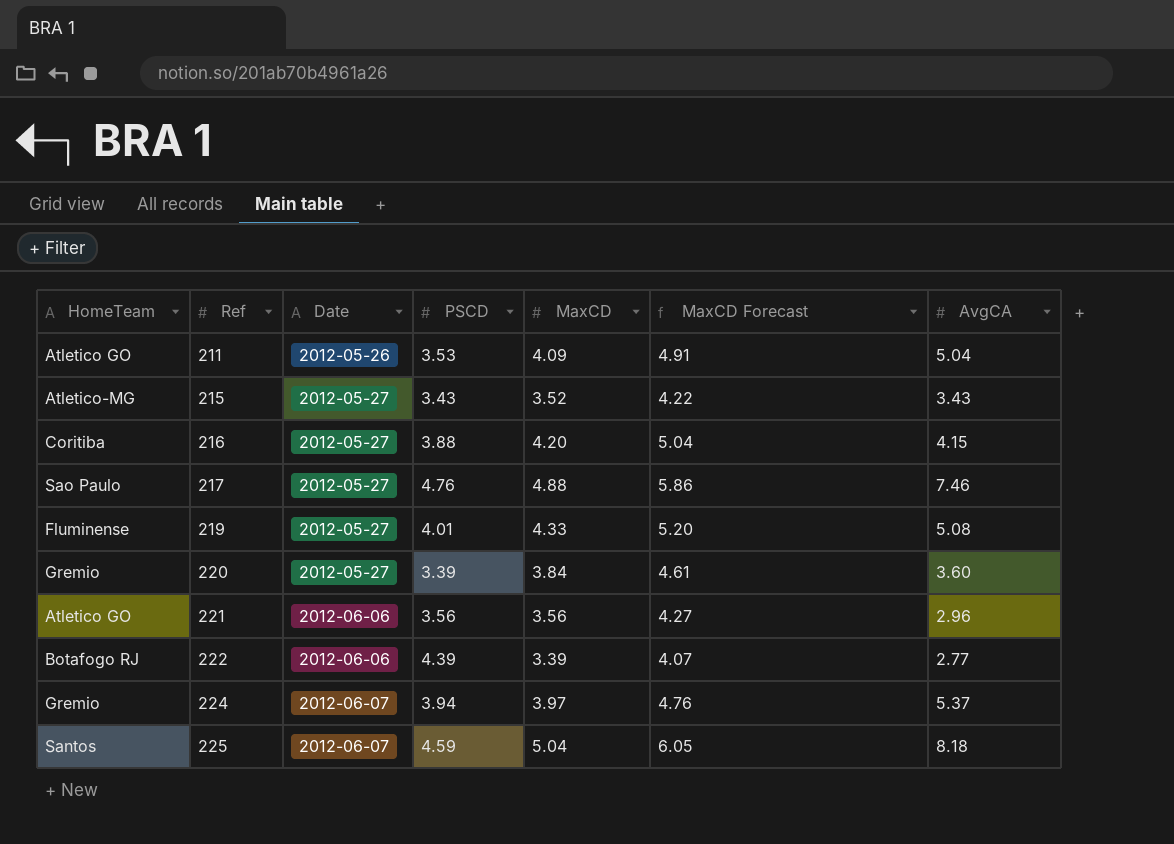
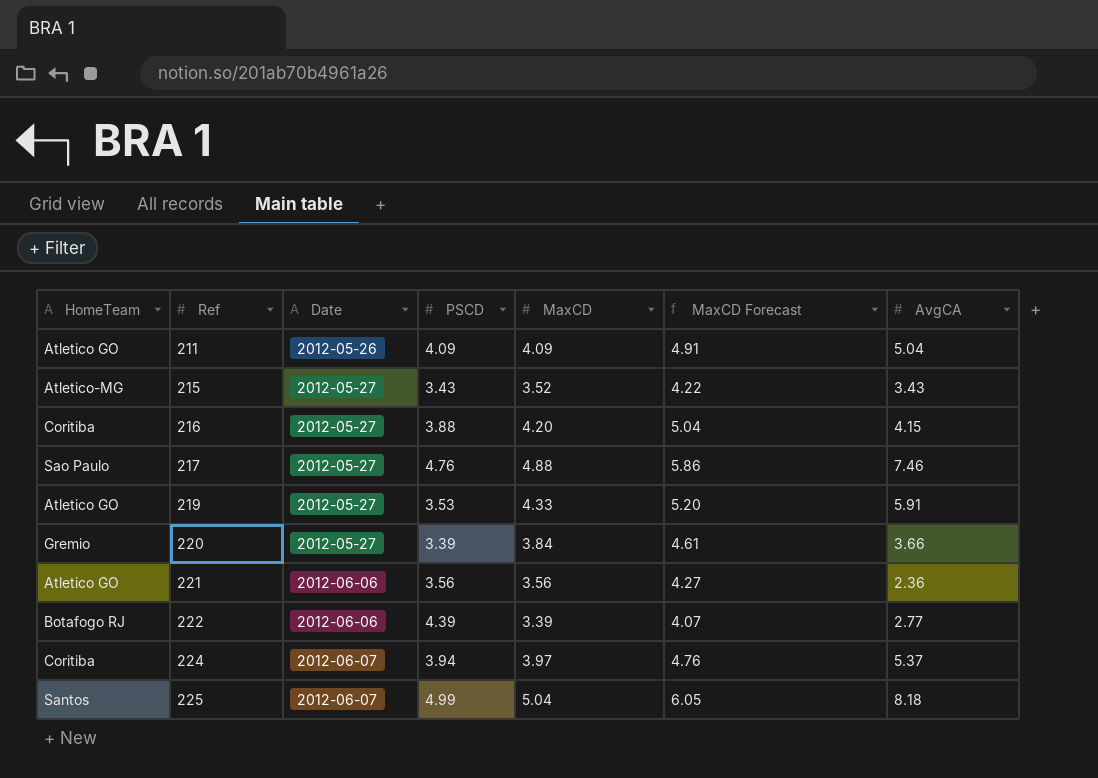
211 | PSCD: 3.53 -> 4.09
219 | HomeTeam: Fluminense -> Atletico GO
219 | PSCD: 4.01 -> 3.53
219 | AvgCA: 5.08 -> 5.91
220 | AvgCA: 3.60 -> 3.66
221 | AvgCA: 2.96 -> 2.36
224 | HomeTeam: Gremio -> Coritiba
225 | PSCD: 4.59 -> 4.99

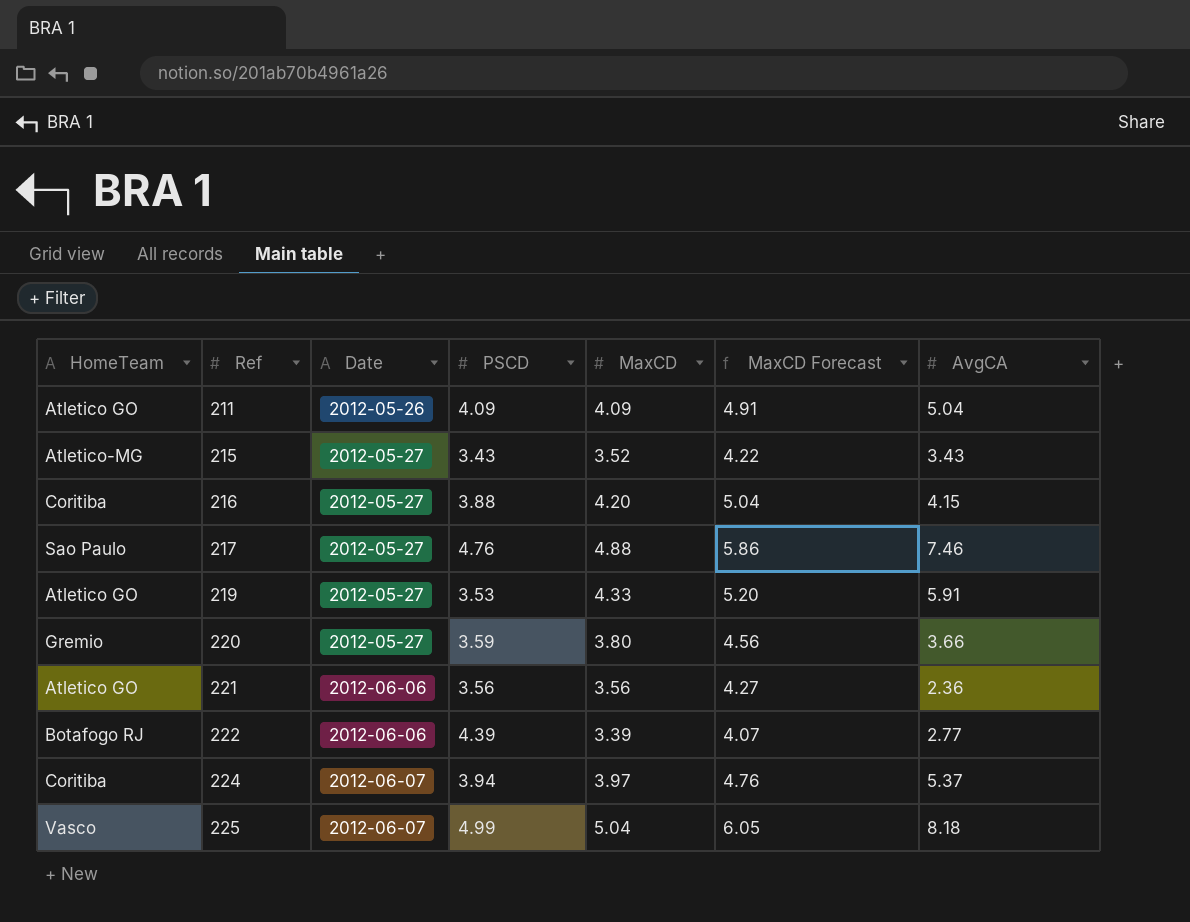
220 | PSCD: 3.39 -> 3.59
220 | MaxCD: 3.84 -> 3.80
220 | MaxCD Forecast: 4.61 -> 4.56
225 | HomeTeam: Santos -> Vasco

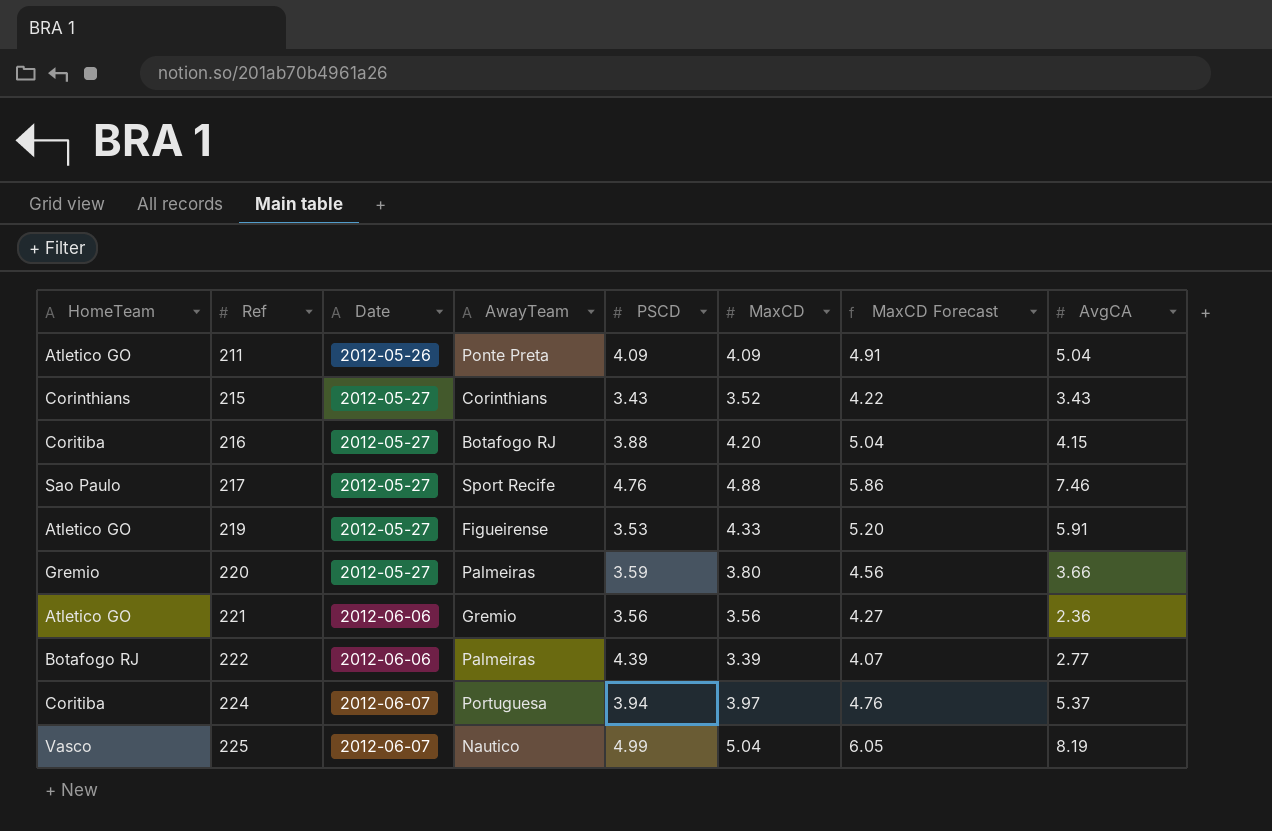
column AwayTeam | position: none -> 4
215 | HomeTeam: Atletico-MG -> Corinthians
225 | AvgCA: 8.18 -> 8.19

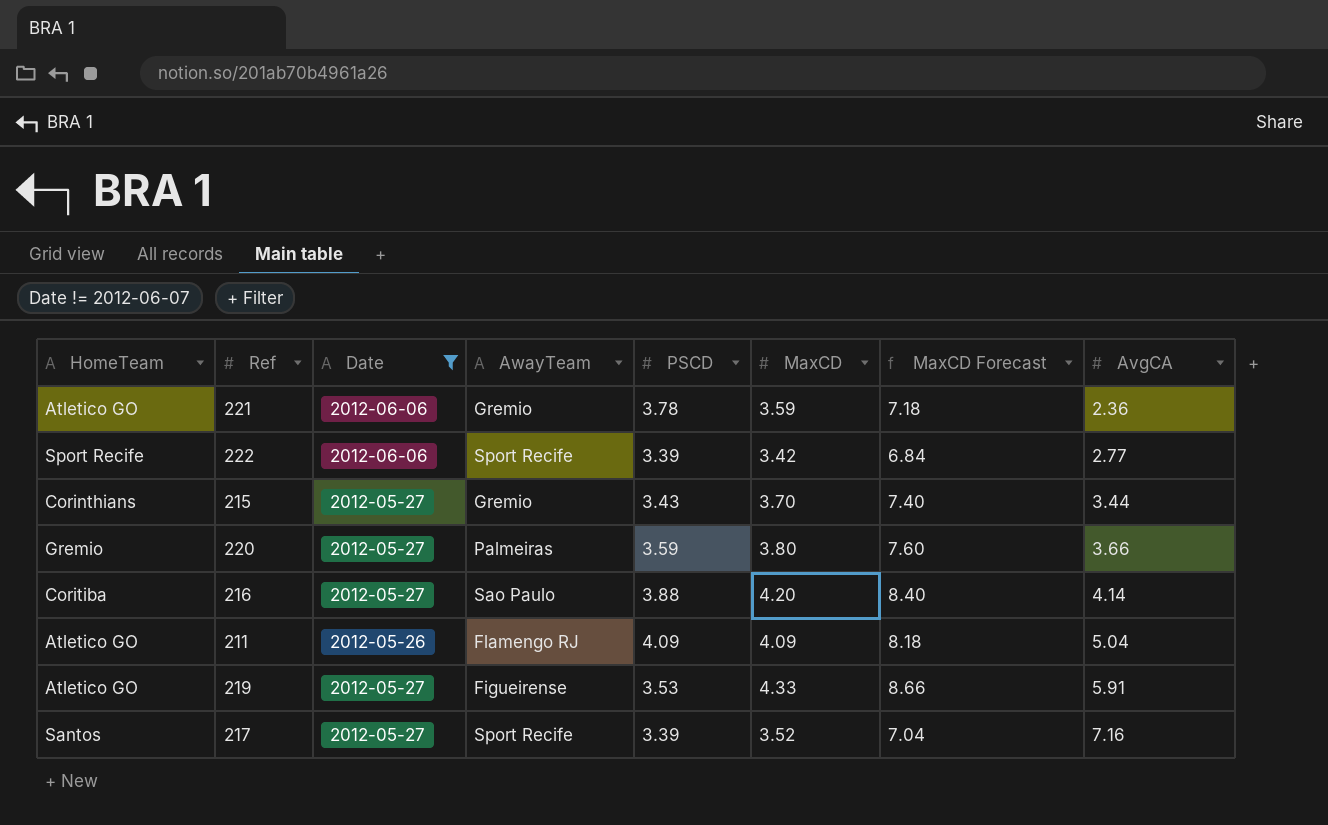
filter: none -> Date != 2012-06-07
row order: Ref ascending -> AvgCA ascending
column MaxCD Forecast | formula: [MaxCD] * 1.2 -> [MaxCD] * 2
221 | PSCD: 3.56 -> 3.78
221 | MaxCD: 3.56 -> 3.59
222 | HomeTeam: Botafogo RJ -> Sport Recife
222 | AwayTeam: Palmeiras -> Sport Recife
222 | PSCD: 4.39 -> 3.39
222 | MaxCD: 3.39 -> 3.42
215 | AwayTeam: Corinthians -> Gremio
215 | MaxCD: 3.52 -> 3.70
215 | AvgCA: 3.43 -> 3.44
216 | AwayTeam: Botafogo RJ -> Sao Paulo
216 | AvgCA: 4.15 -> 4.14
211 | AwayTeam: Ponte Preta -> Flamengo RJ
217 | HomeTeam: Sao Paulo -> Santos
217 | PSCD: 4.76 -> 3.39
217 | MaxCD: 4.88 -> 3.52
217 | AvgCA: 7.46 -> 7.16

